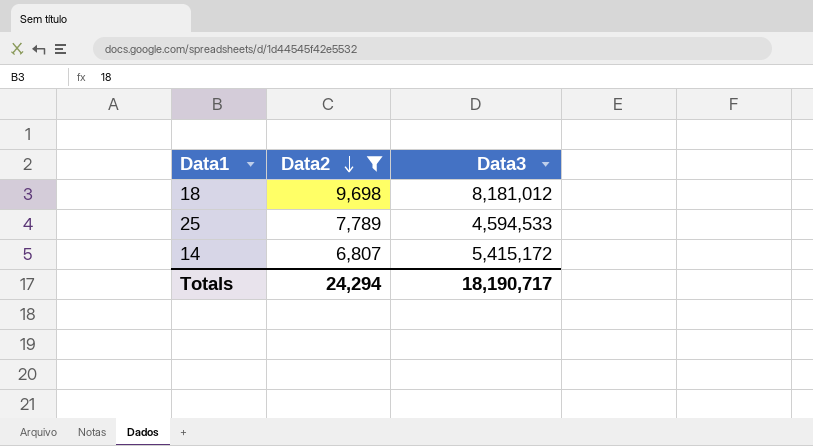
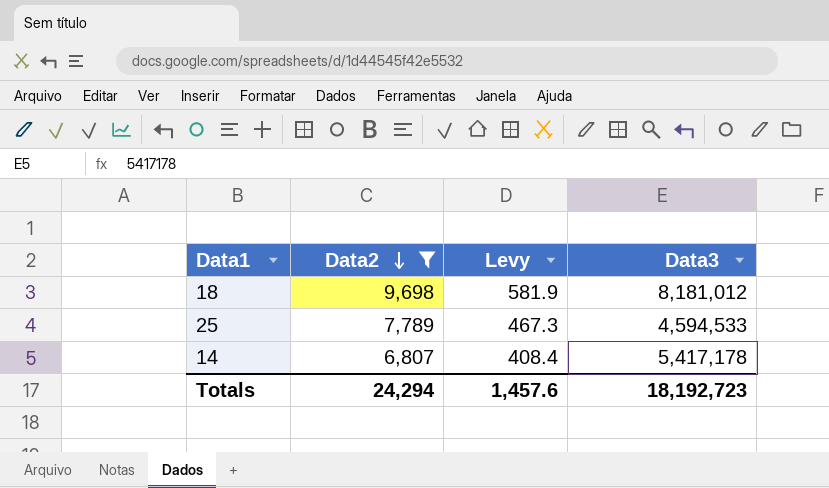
column Levy | formula: none -> [Data2] * 0.06
14 | Data3: 5,415,172 -> 5,417,178
Totals | Data3: 18,190,717 -> 18,192,723

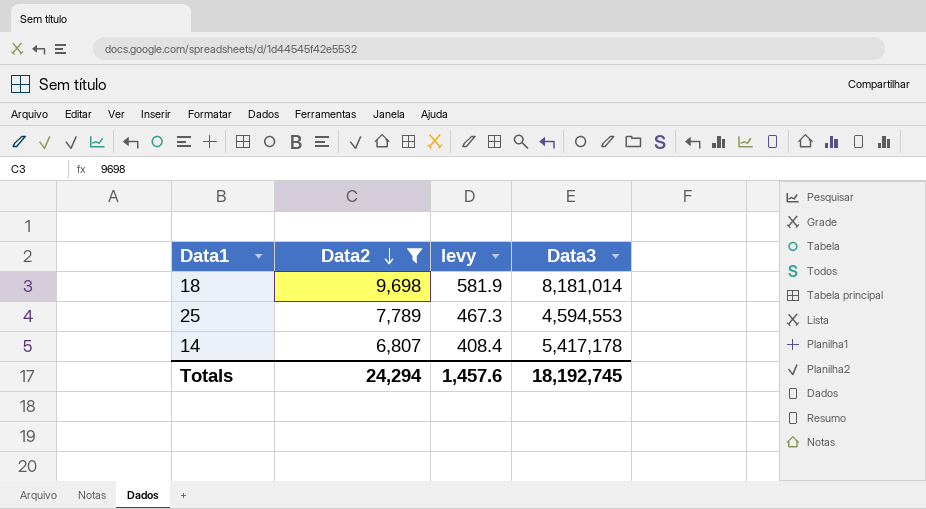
column name: Levy -> levy
18 | Data3: 8,181,012 -> 8,181,014
25 | Data3: 4,594,533 -> 4,594,553
Totals | Data3: 18,192,723 -> 18,192,745

